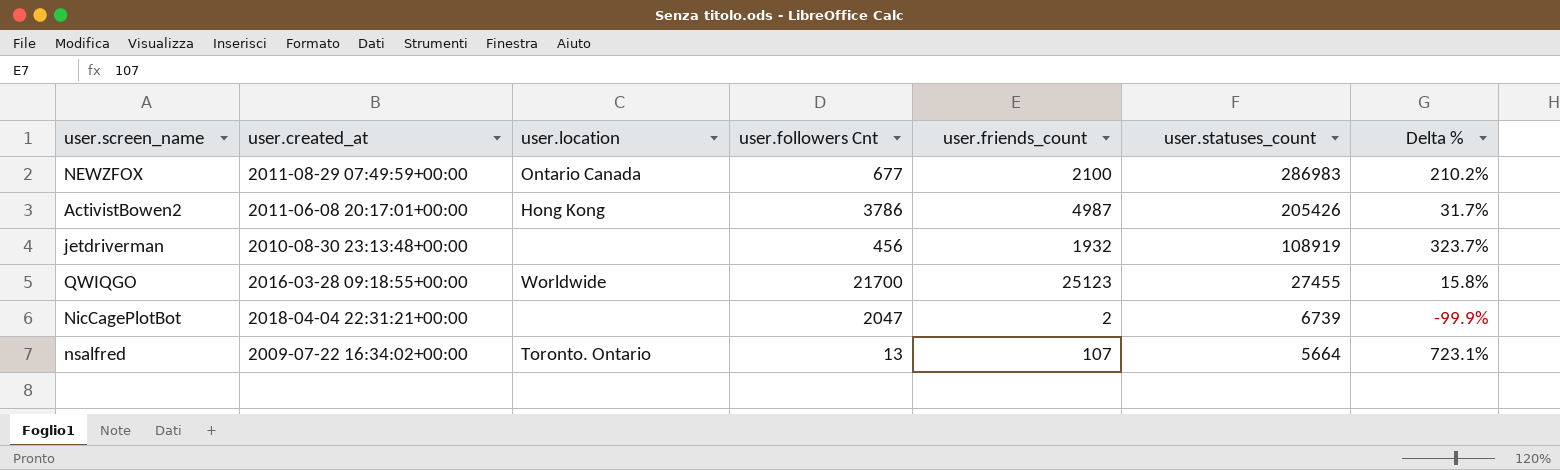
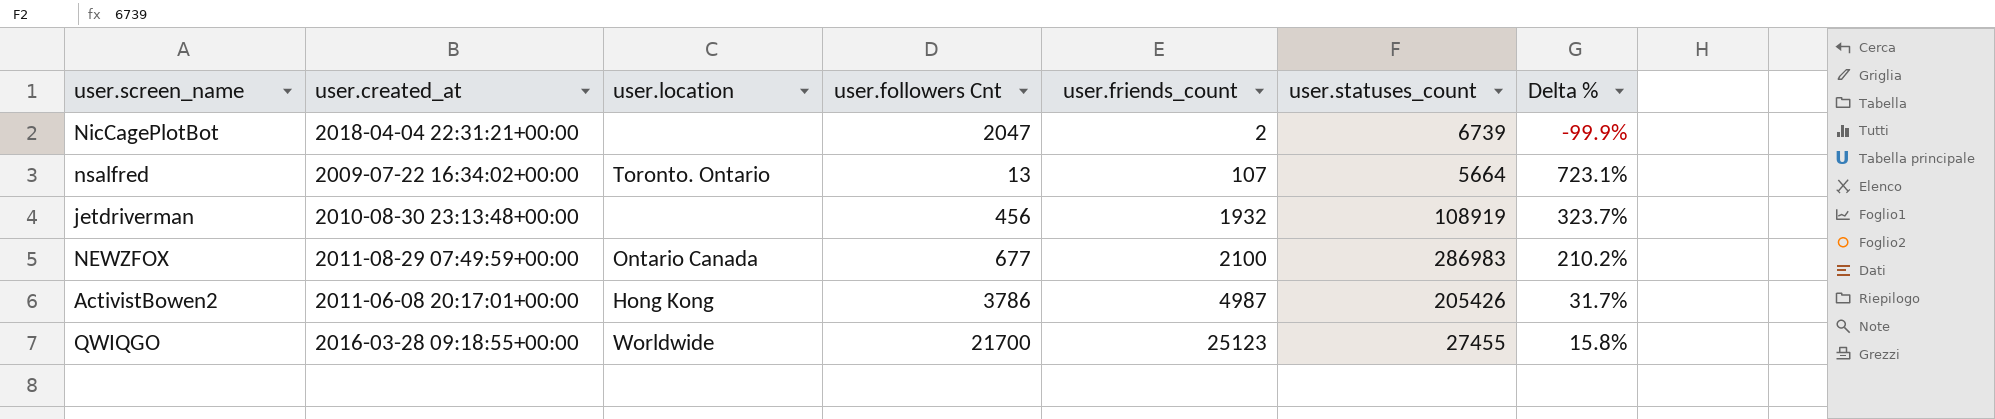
row order: user.statuses_count descending -> user.friends_count ascending

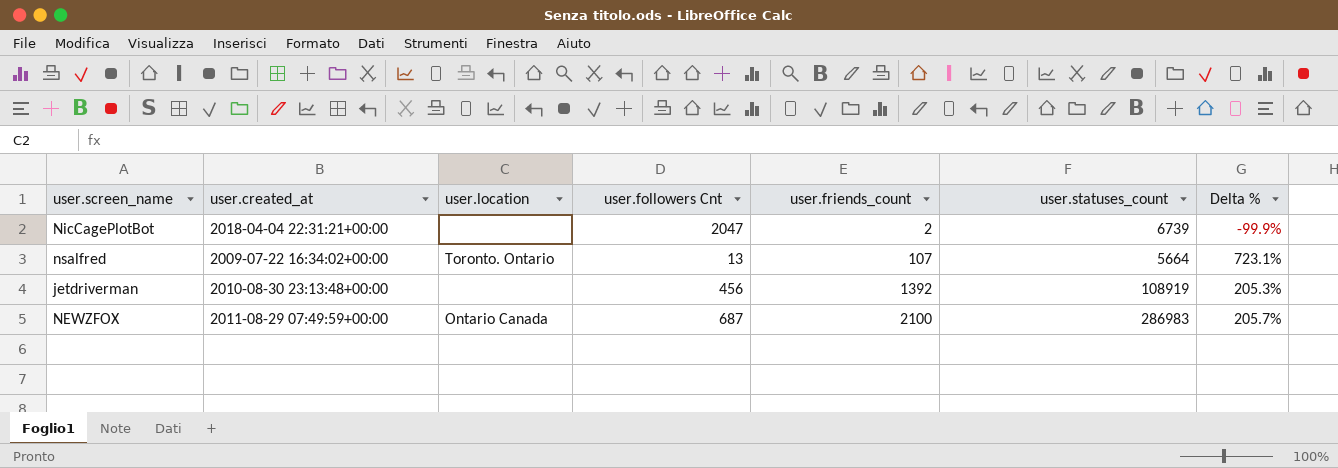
row ActivistBowen2: 2011-06-08 20:17:01+00:00 | Hong Kong | 3786 | 4987 | 205426 | 31.7% -> none
row QWIQGO: 2016-03-28 09:18:55+00:00 | Worldwide | 21700 | 25123 | 27455 | 15.8% -> none
jetdriverman | user.friends_count: 1932 -> 1392
jetdriverman | Delta %: 323.7% -> 205.3%
NEWZFOX | user.followers Cnt: 677 -> 687
NEWZFOX | Delta %: 210.2% -> 205.7%

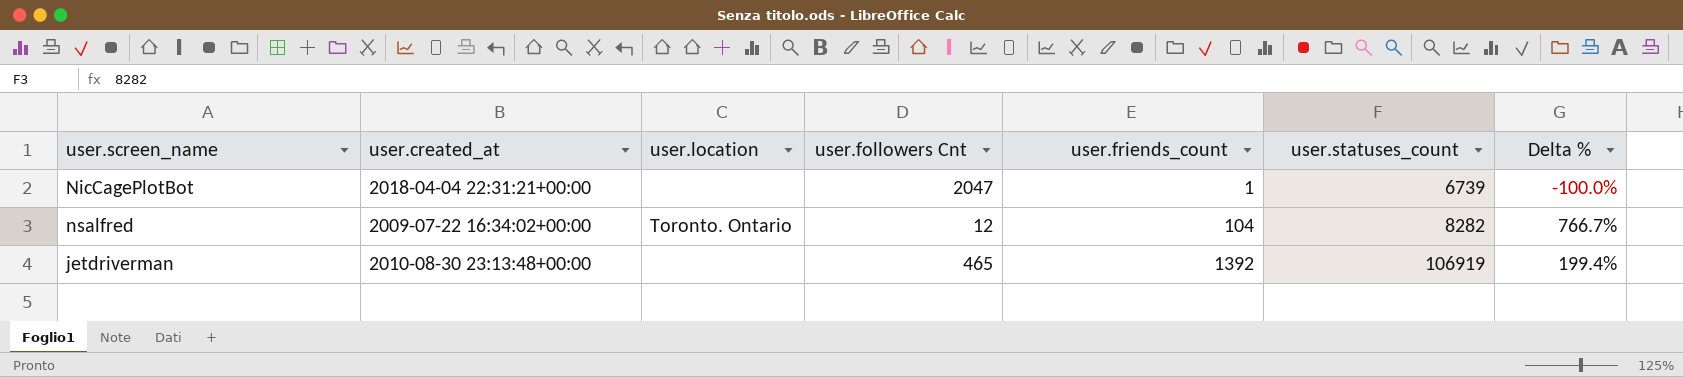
row NEWZFOX: 2011-08-29 07:49:59+00:00 | Ontario Canada | 687 | 2100 | 286983 | 205.7% -> none
NicCagePlotBot | user.friends_count: 2 -> 1
NicCagePlotBot | Delta %: -99.9% -> -100.0%
nsalfred | user.followers Cnt: 13 -> 12
nsalfred | user.friends_count: 107 -> 104
nsalfred | user.statuses_count: 5664 -> 8282
nsalfred | Delta %: 723.1% -> 766.7%
jetdriverman | user.followers Cnt: 456 -> 465
jetdriverman | user.statuses_count: 108919 -> 106919
jetdriverman | Delta %: 205.3% -> 199.4%

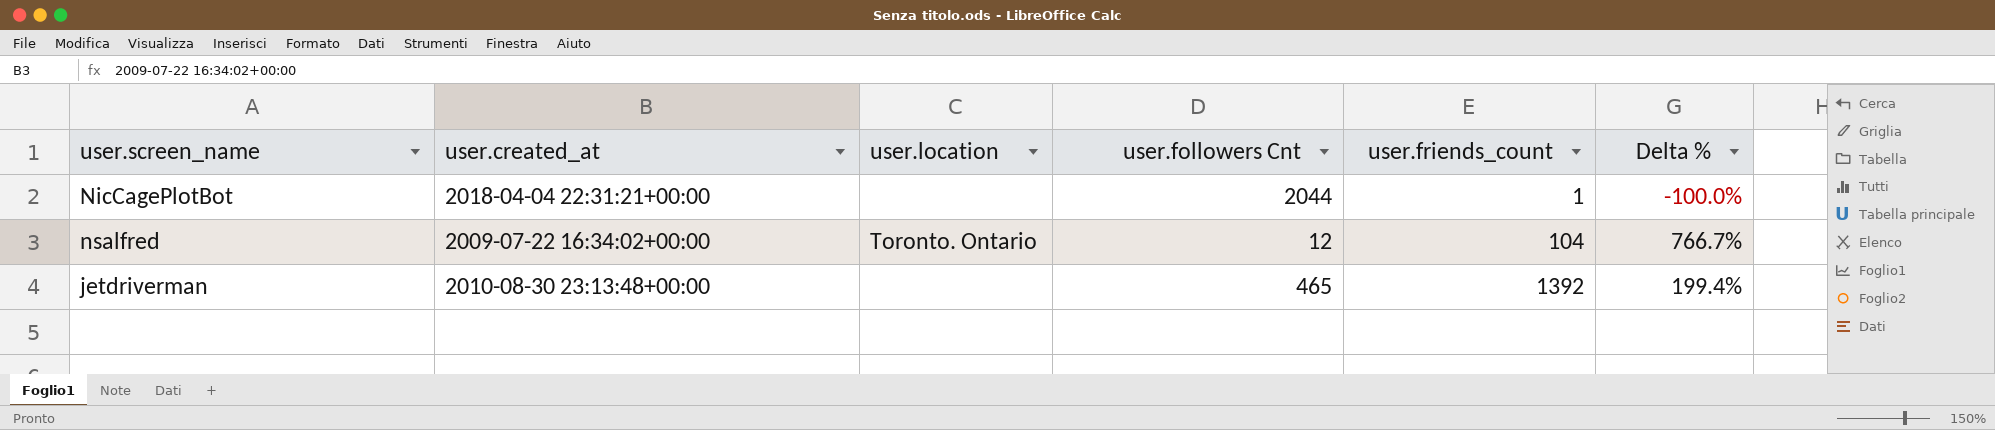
column user.statuses_count | position: 6 -> none
NicCagePlotBot | user.followers Cnt: 2047 -> 2044

